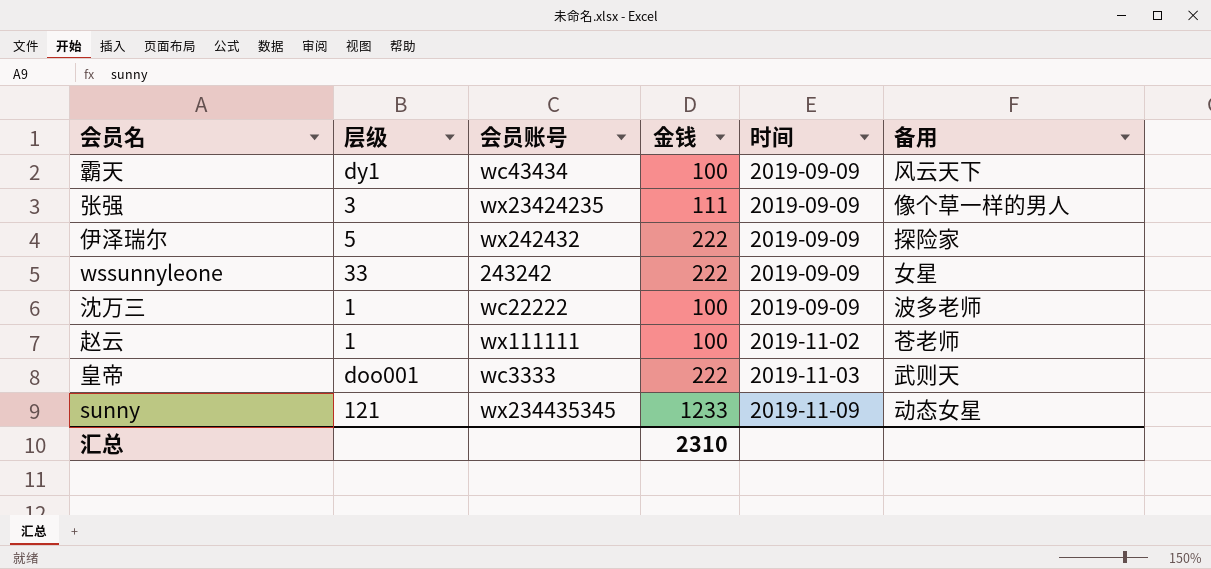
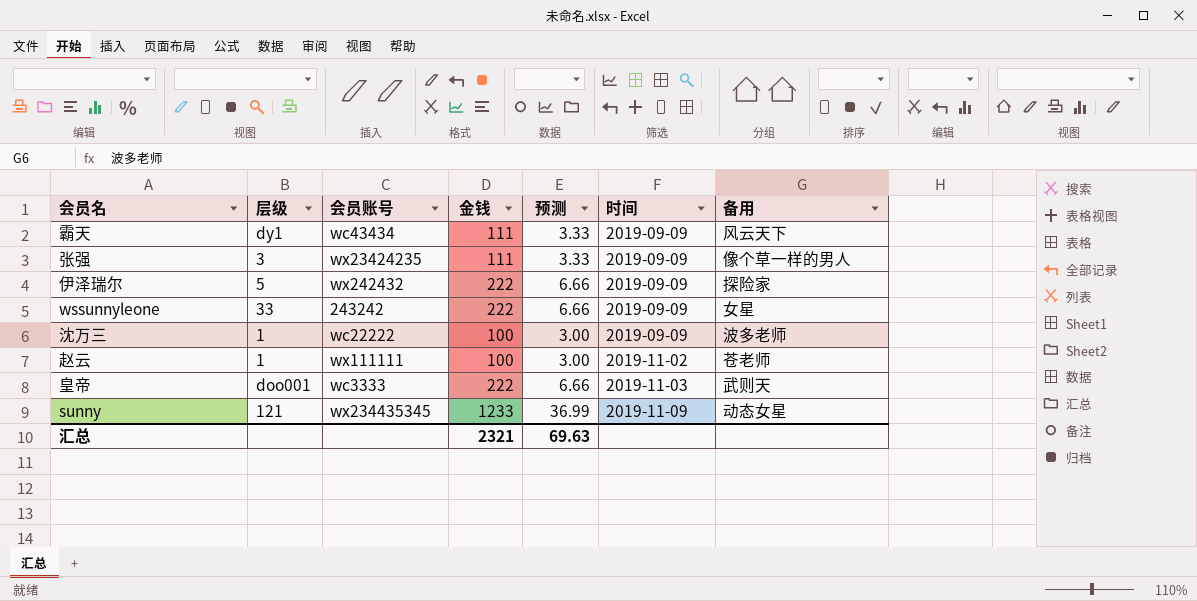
column 预测 | formula: none -> [金钱] * 0.03
霸天 | 金钱: 100 -> 111
汇总 | 金钱: 2310 -> 2321

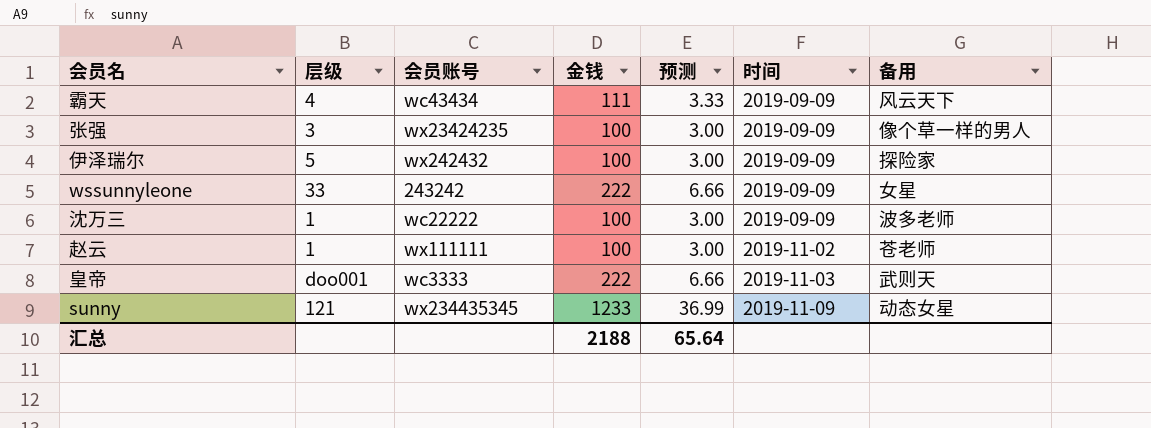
霸天 | 层级: dy1 -> 4
张强 | 金钱: 111 -> 100
张强 | 预测: 3.33 -> 3.00
伊泽瑞尔 | 金钱: 222 -> 100
伊泽瑞尔 | 预测: 6.66 -> 3.00
汇总 | 金钱: 2321 -> 2188
汇总 | 预测: 69.63 -> 65.64

